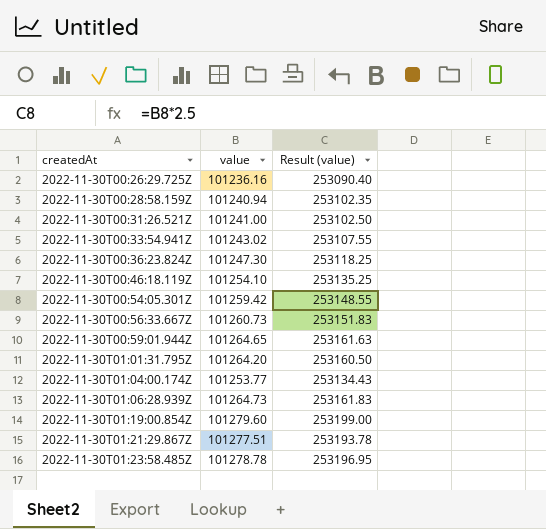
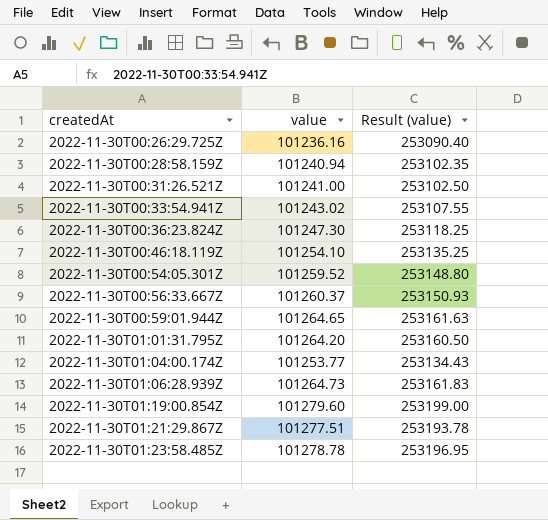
2022-11-30T00:54:05.301Z | value: 101259.42 -> 101259.52
2022-11-30T00:54:05.301Z | Result (value): 253148.55 -> 253148.80
2022-11-30T00:56:33.667Z | value: 101260.73 -> 101260.37
2022-11-30T00:56:33.667Z | Result (value): 253151.83 -> 253150.93

